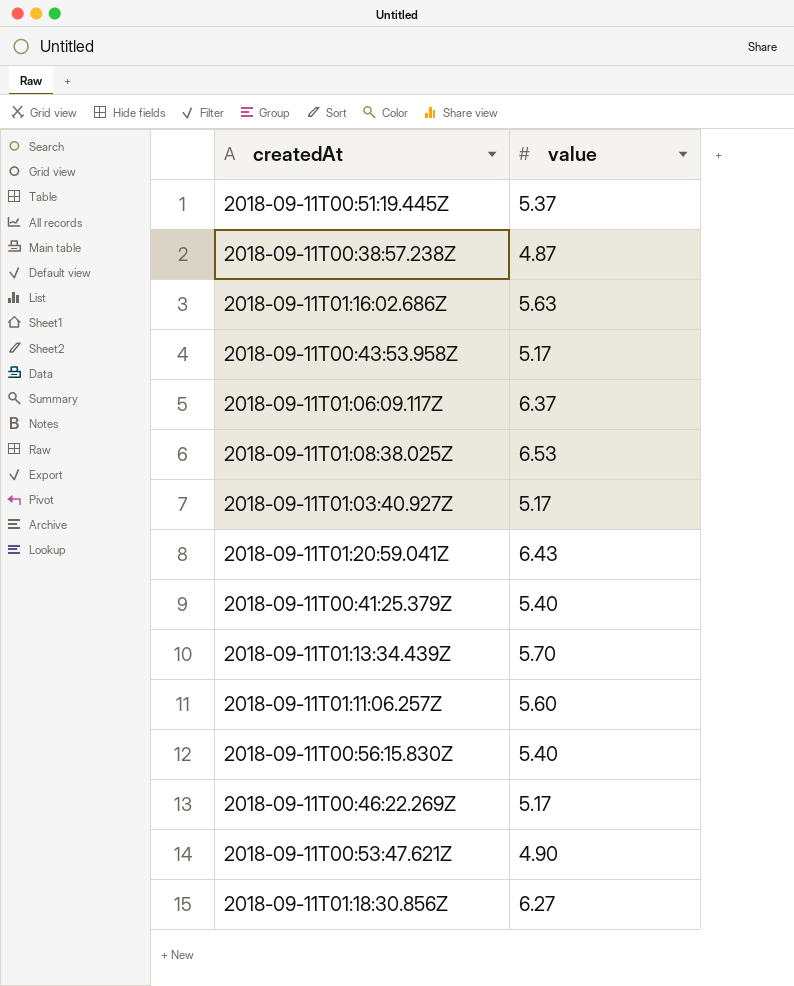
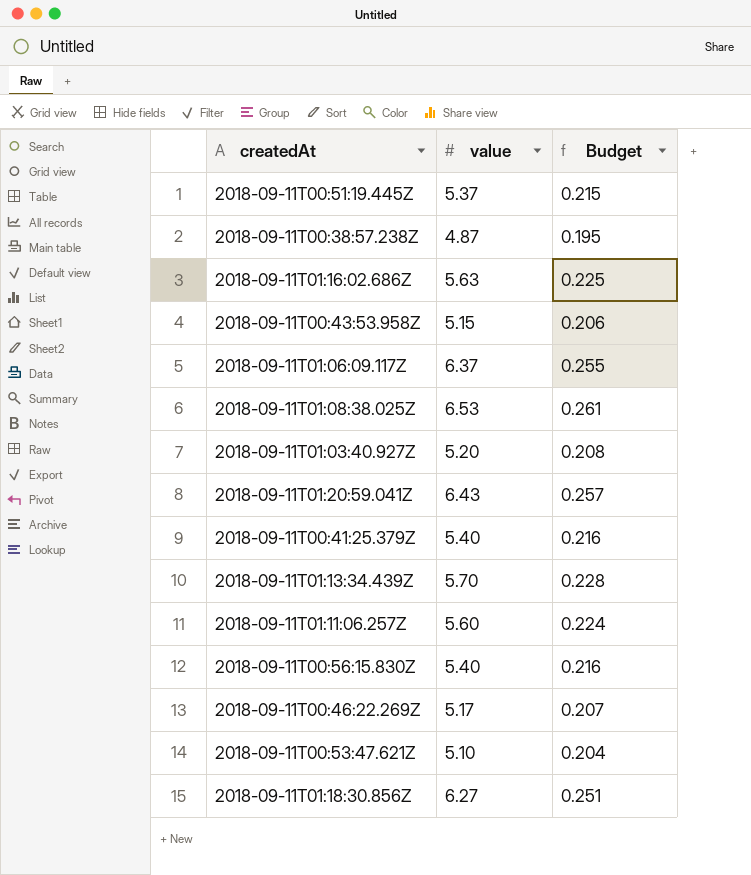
column Budget | formula: none -> [value] * 0.04
2018-09-11T00:43:53.958Z | value: 5.17 -> 5.15
2018-09-11T01:03:40.927Z | value: 5.17 -> 5.20
2018-09-11T00:53:47.621Z | value: 4.90 -> 5.10

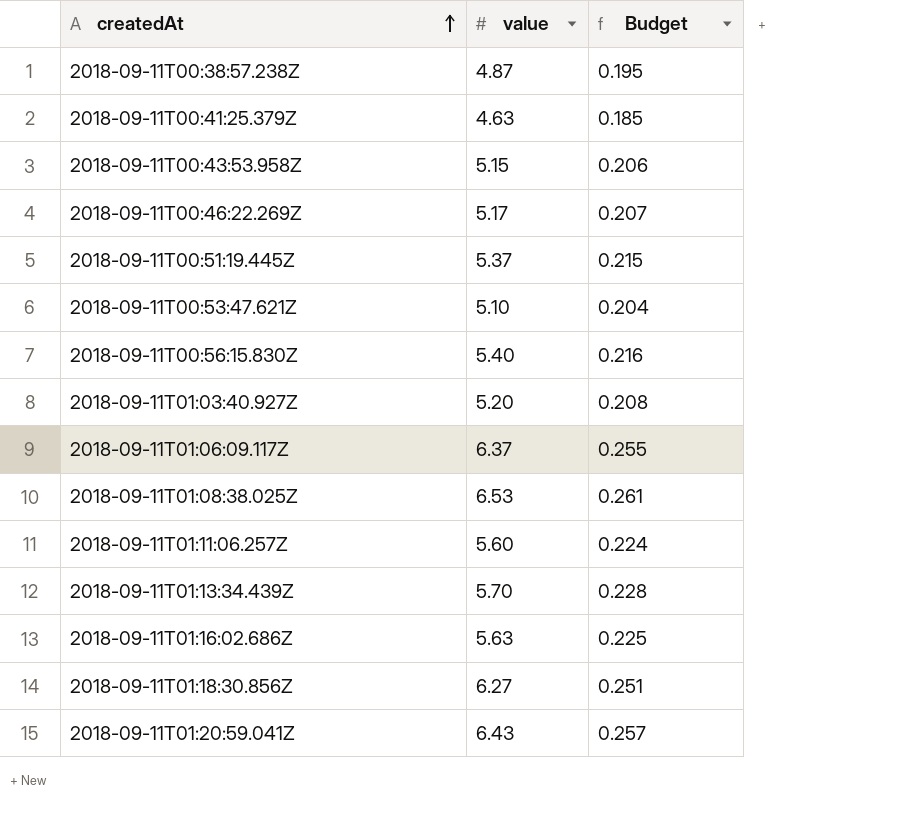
row order: none -> createdAt ascending
2018-09-11T00:41:25.379Z | value: 5.40 -> 4.63
2018-09-11T00:41:25.379Z | Budget: 0.216 -> 0.185

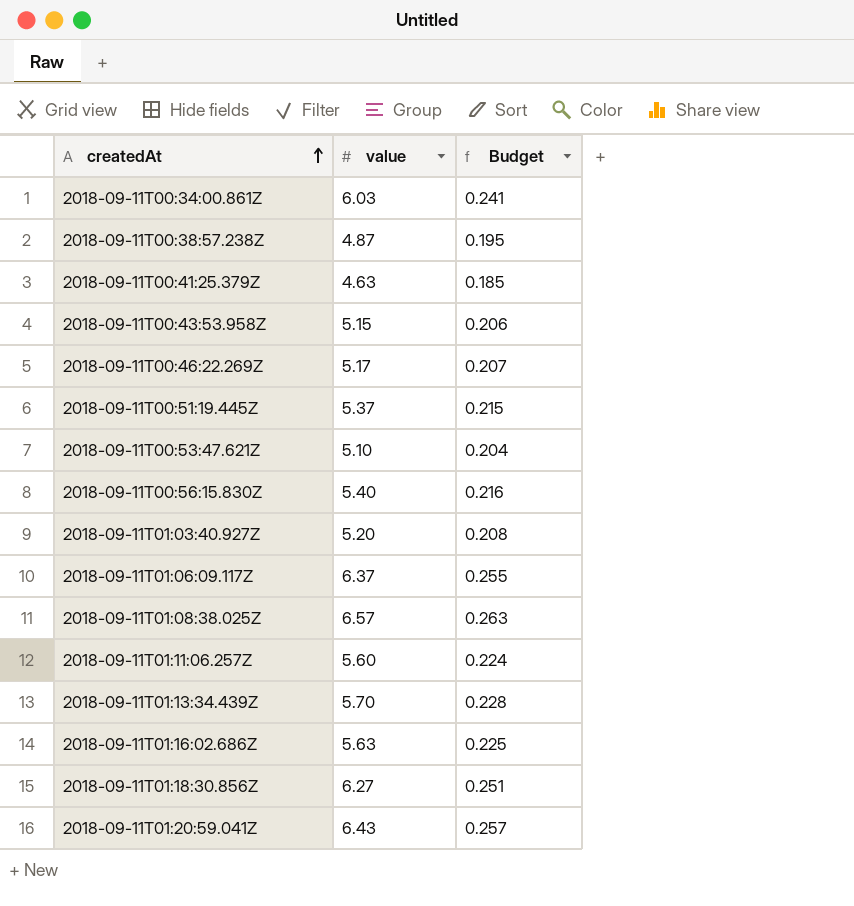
row 2018-09-11T00:34:00.861Z: none -> 6.03 | 0.241
2018-09-11T01:08:38.025Z | value: 6.53 -> 6.57
2018-09-11T01:08:38.025Z | Budget: 0.261 -> 0.263

